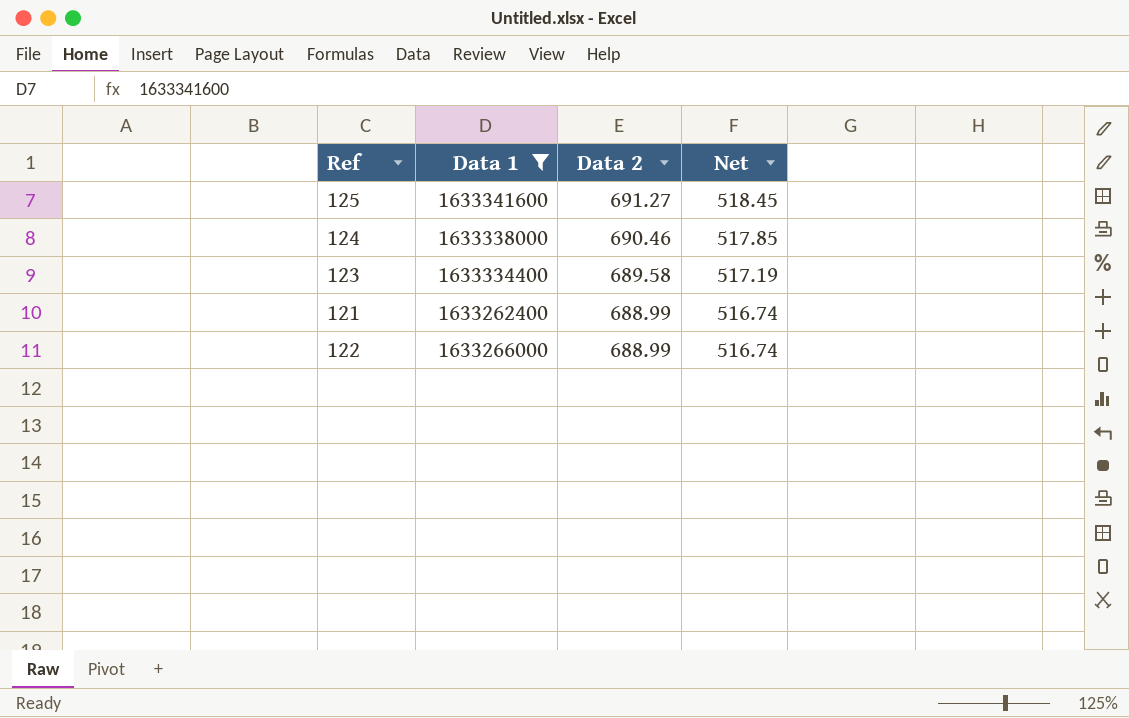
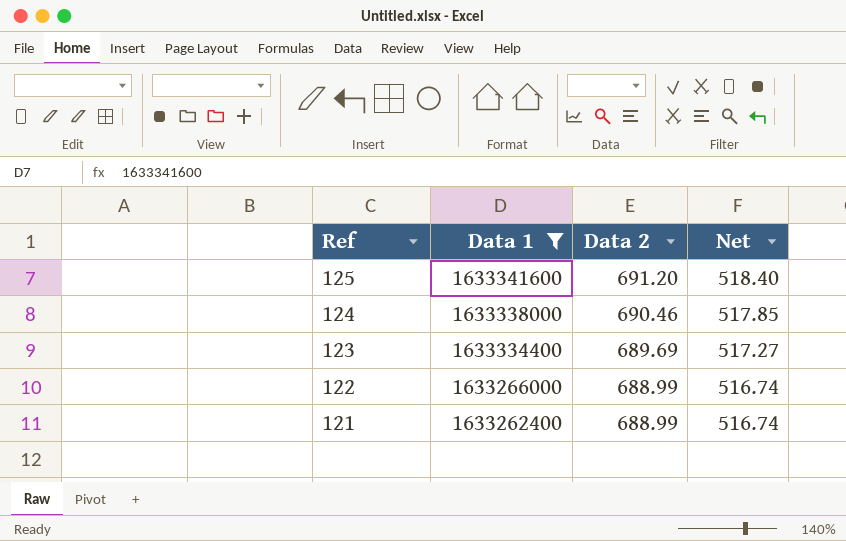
row order: Data 2 descending -> Ref descending
125 | Data 2: 691.27 -> 691.20
125 | Net: 518.45 -> 518.40
123 | Data 2: 689.58 -> 689.69
123 | Net: 517.19 -> 517.27

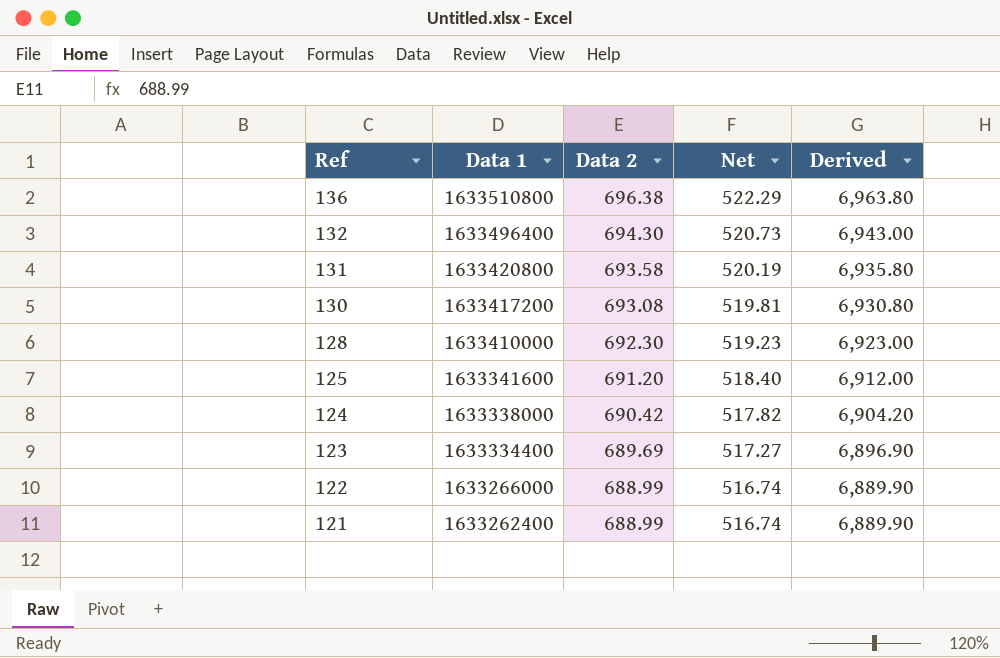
filter: Data 1 <= 1633341600 -> none
column Derived | formula: none -> [Data 2] * 10
124 | Data 2: 690.46 -> 690.42
124 | Net: 517.85 -> 517.82

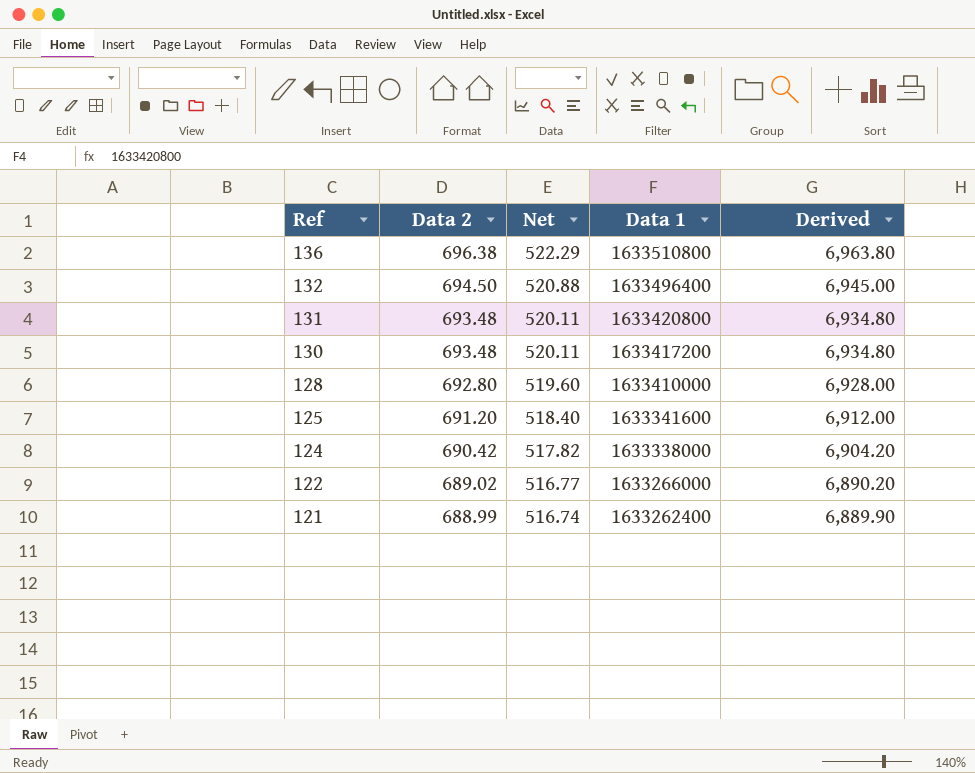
column Data 1 | position: 2 -> 4
row 123: 1633334400 | 689.69 | 517.27 | 6,896.90 -> none
132 | Data 2: 694.30 -> 694.50
132 | Net: 520.73 -> 520.88
132 | Derived: 6,943.00 -> 6,945.00
131 | Data 2: 693.58 -> 693.48
131 | Net: 520.19 -> 520.11
131 | Derived: 6,935.80 -> 6,934.80
130 | Data 2: 693.08 -> 693.48
130 | Net: 519.81 -> 520.11
130 | Derived: 6,930.80 -> 6,934.80
128 | Data 2: 692.30 -> 692.80
128 | Net: 519.23 -> 519.60
128 | Derived: 6,923.00 -> 6,928.00
122 | Data 2: 688.99 -> 689.02
122 | Net: 516.74 -> 516.77
122 | Derived: 6,889.90 -> 6,890.20

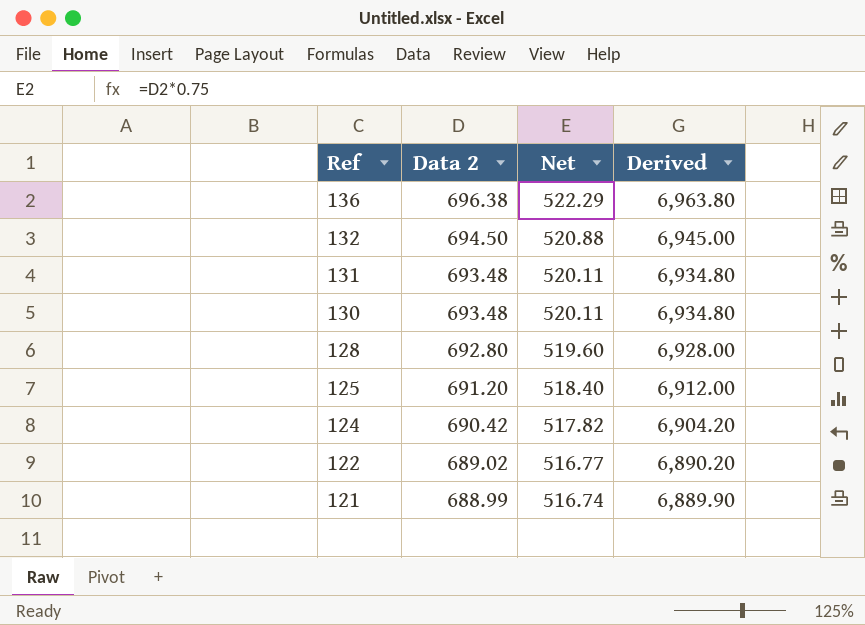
column Data 1 | position: 4 -> none

